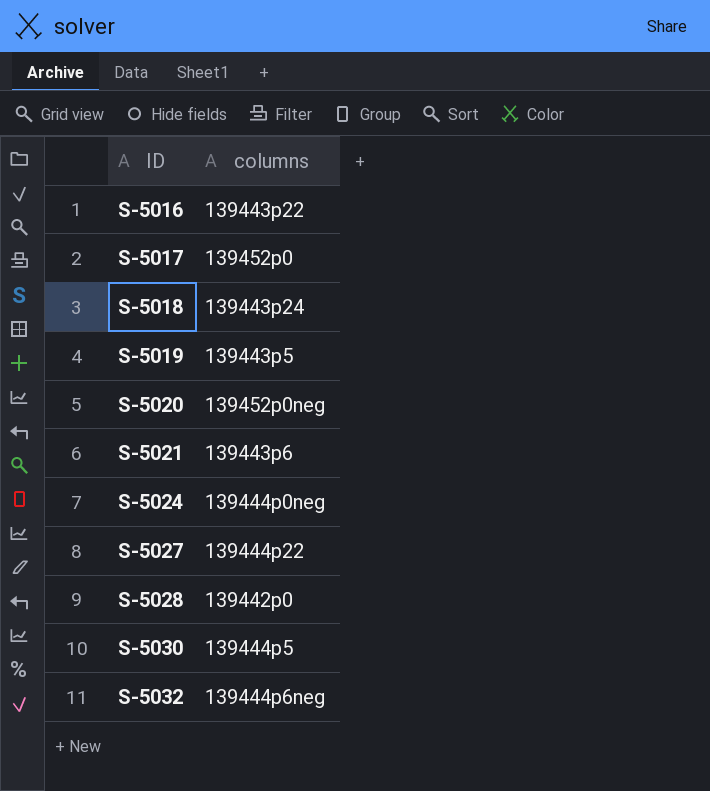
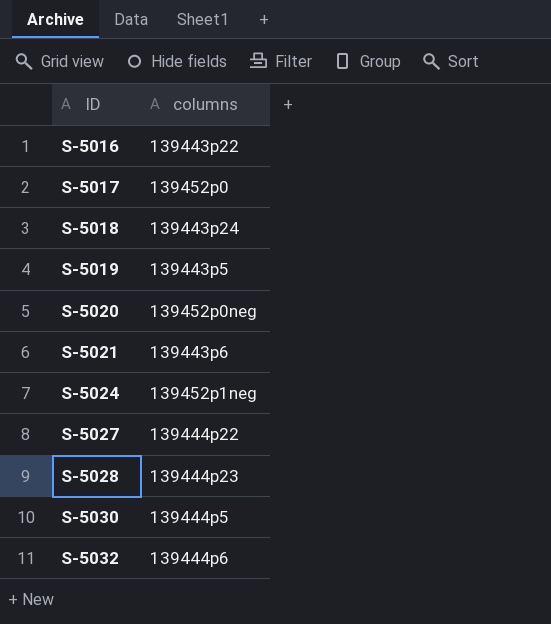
S-5024 | columns: 139444p0neg -> 139452p1neg
S-5028 | columns: 139442p0 -> 139444p23
S-5032 | columns: 139444p6neg -> 139444p6

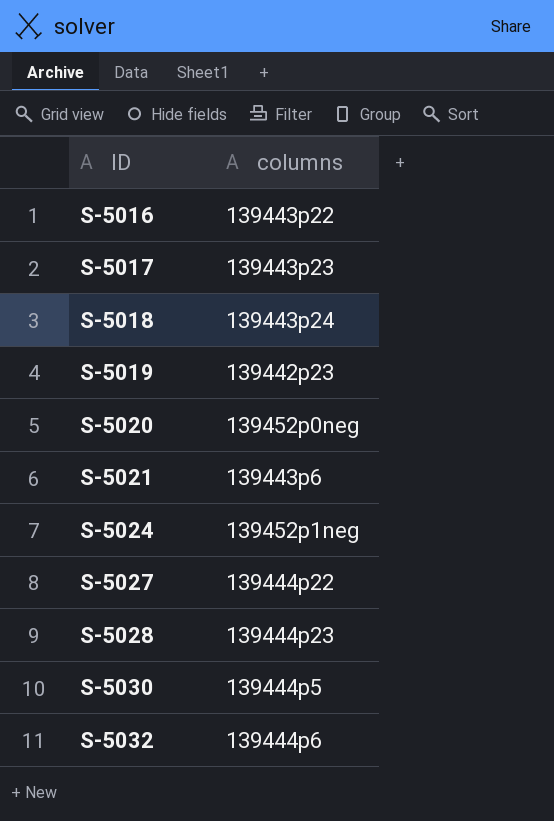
S-5017 | columns: 139452p0 -> 139443p23
S-5019 | columns: 139443p5 -> 139442p23

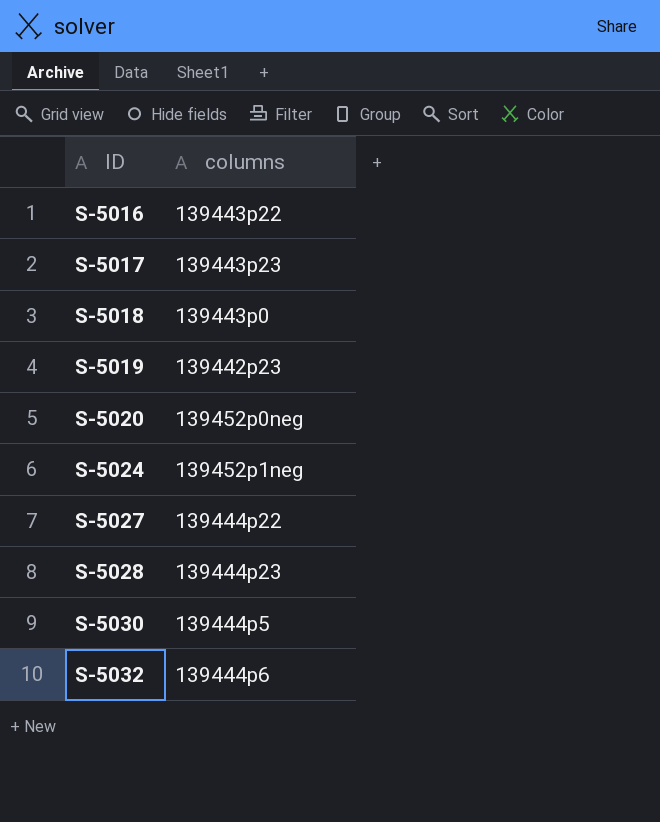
row S-5021: 139443p6 -> none
S-5018 | columns: 139443p24 -> 139443p0

